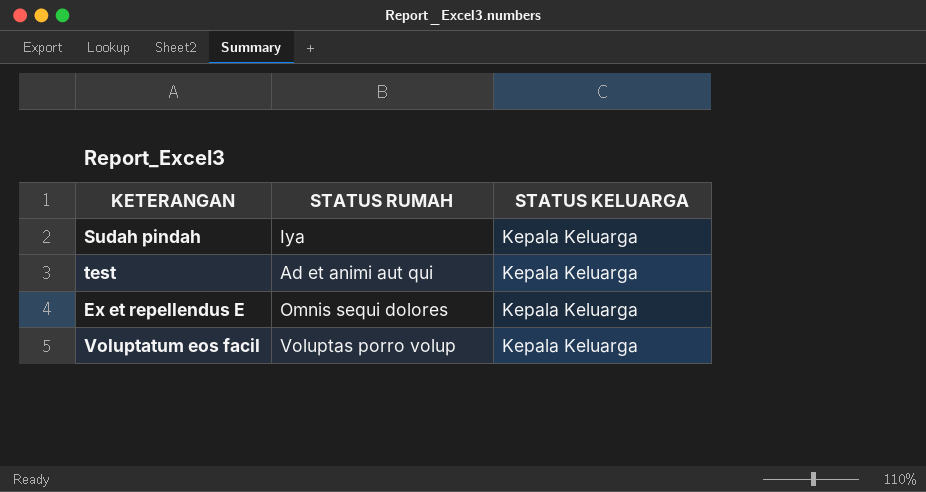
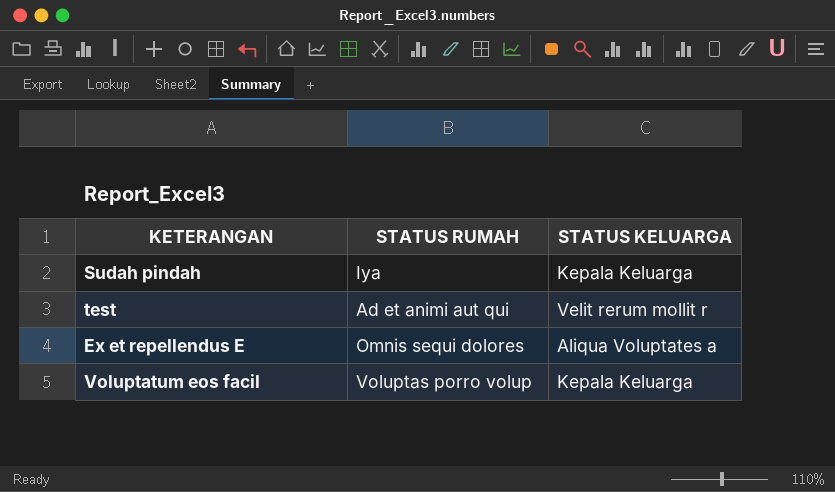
test | STATUS KELUARGA: Kepala Keluarga -> Velit rerum mollit r
Ex et repellendus E | STATUS KELUARGA: Kepala Keluarga -> Aliqua Voluptates a

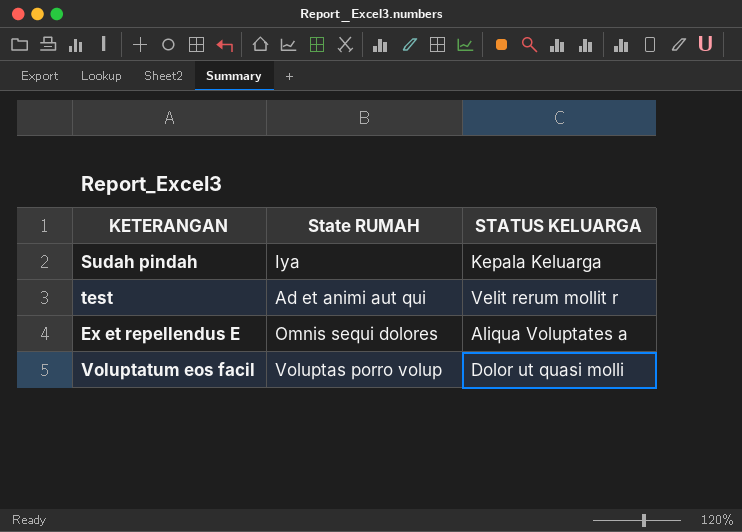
column name: STATUS RUMAH -> State RUMAH
Voluptatum eos facil | STATUS KELUARGA: Kepala Keluarga -> Dolor ut quasi molli

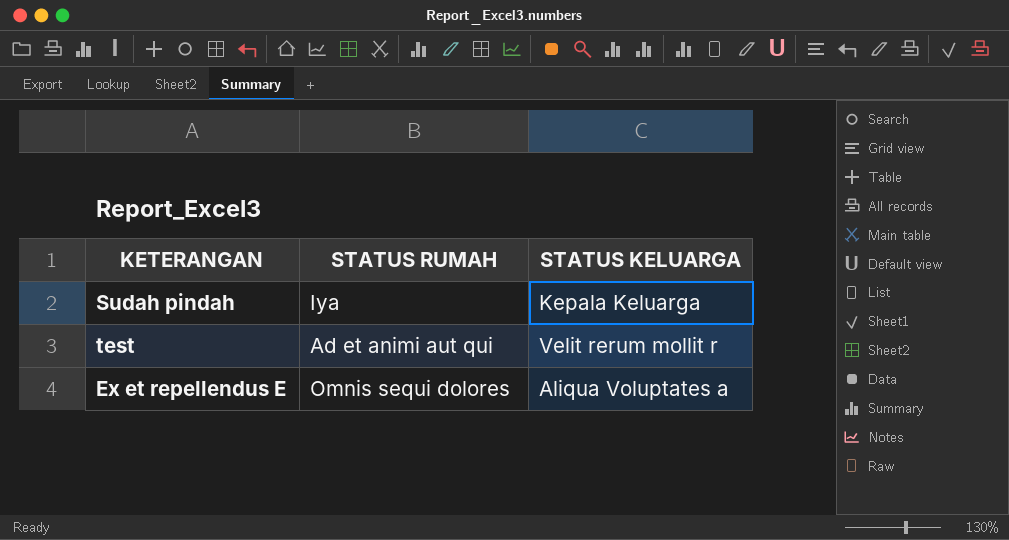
column name: State RUMAH -> STATUS RUMAH
row Voluptatum eos facil: Voluptas porro volup | Dolor ut quasi molli -> none

